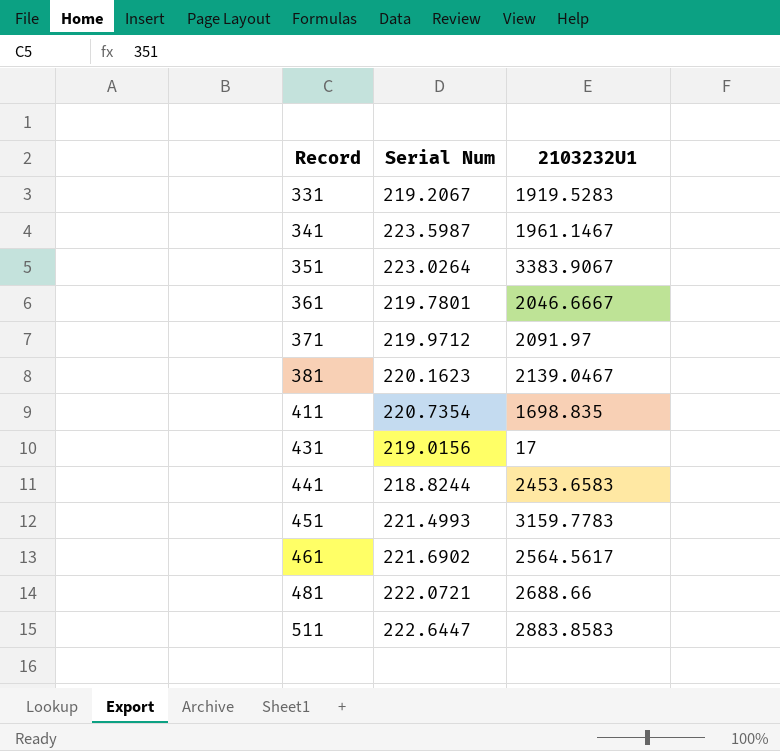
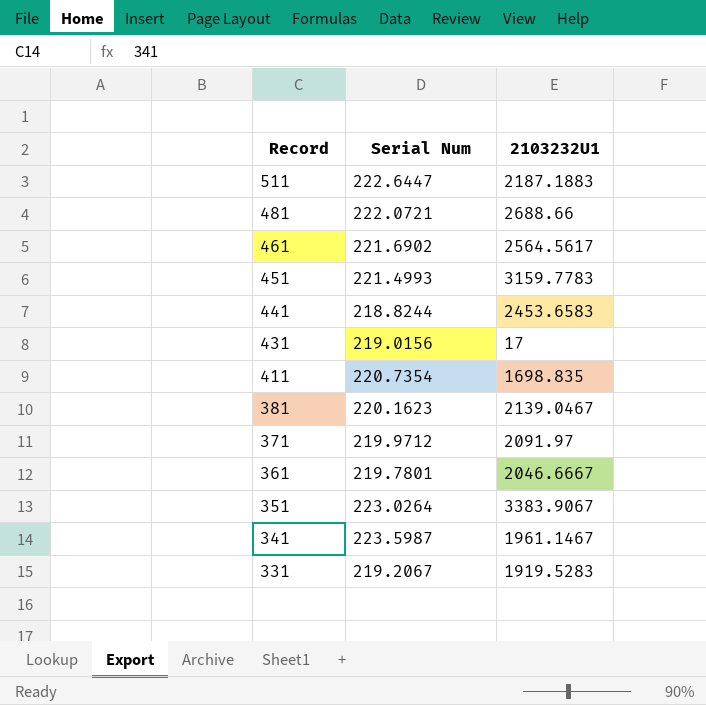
row order: Record ascending -> Record descending
511 | 2103232U1: 2883.8583 -> 2187.1883

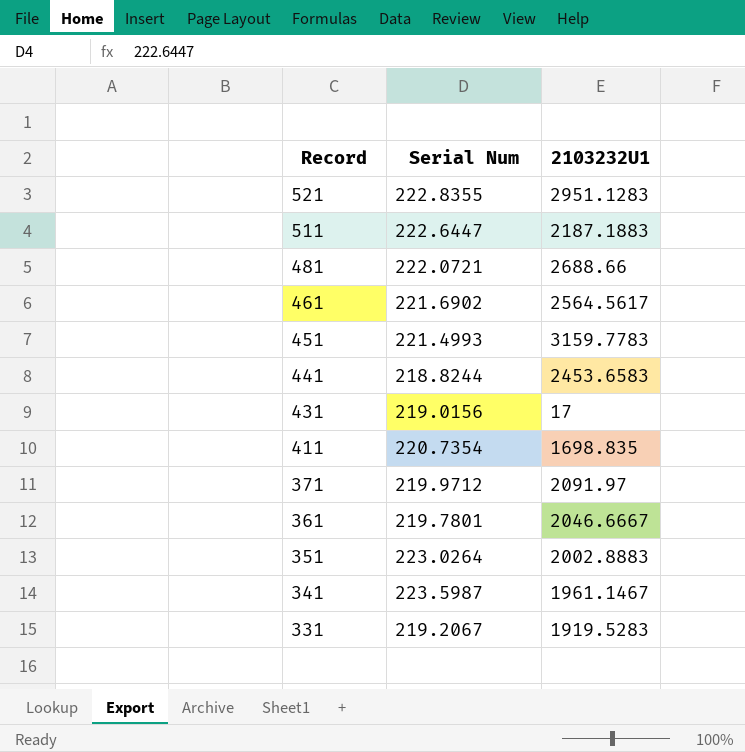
row 381: 220.1623 | 2139.0467 -> none
row 521: none -> 222.8355 | 2951.1283
351 | 2103232U1: 3383.9067 -> 2002.8883

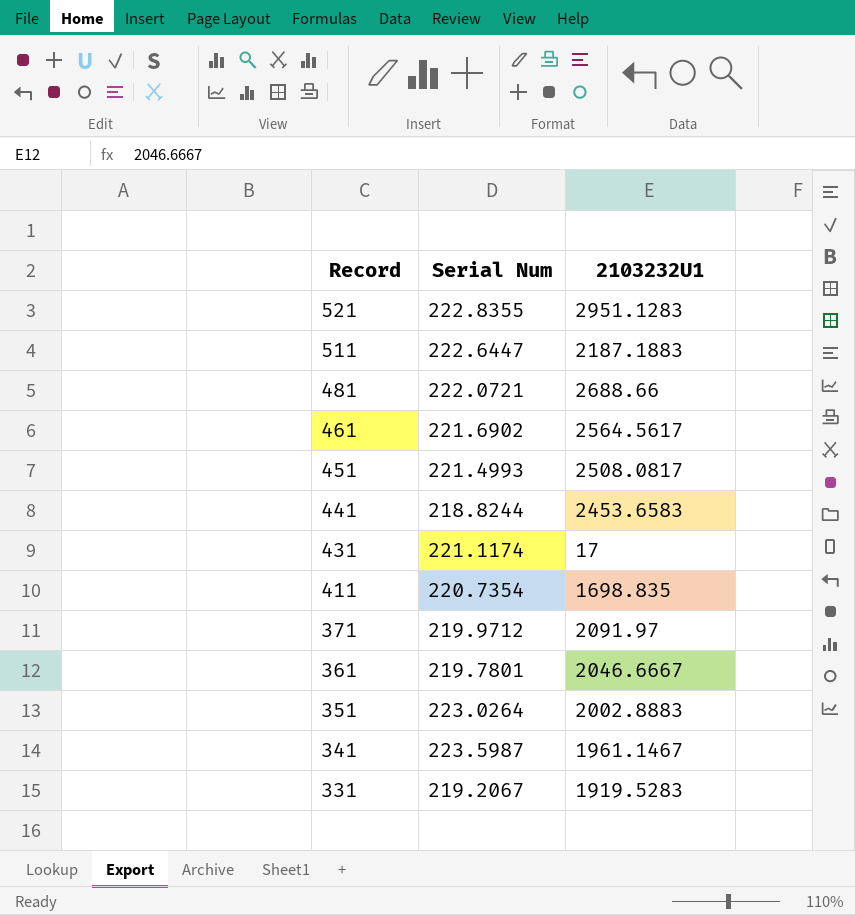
451 | 2103232U1: 3159.7783 -> 2508.0817
431 | Serial Num: 219.0156 -> 221.1174

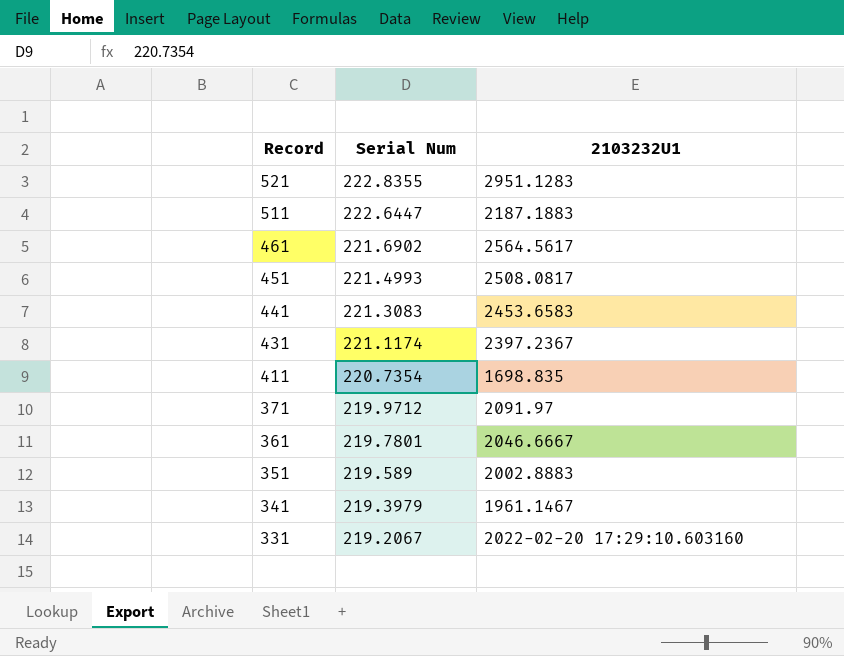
row 481: 222.0721 | 2688.66 -> none
441 | Serial Num: 218.8244 -> 221.3083
431 | 2103232U1: 17 -> 2397.2367
351 | Serial Num: 223.0264 -> 219.589
341 | Serial Num: 223.5987 -> 219.3979
331 | 2103232U1: 1919.5283 -> 2022-02-20 17:29:10.603160

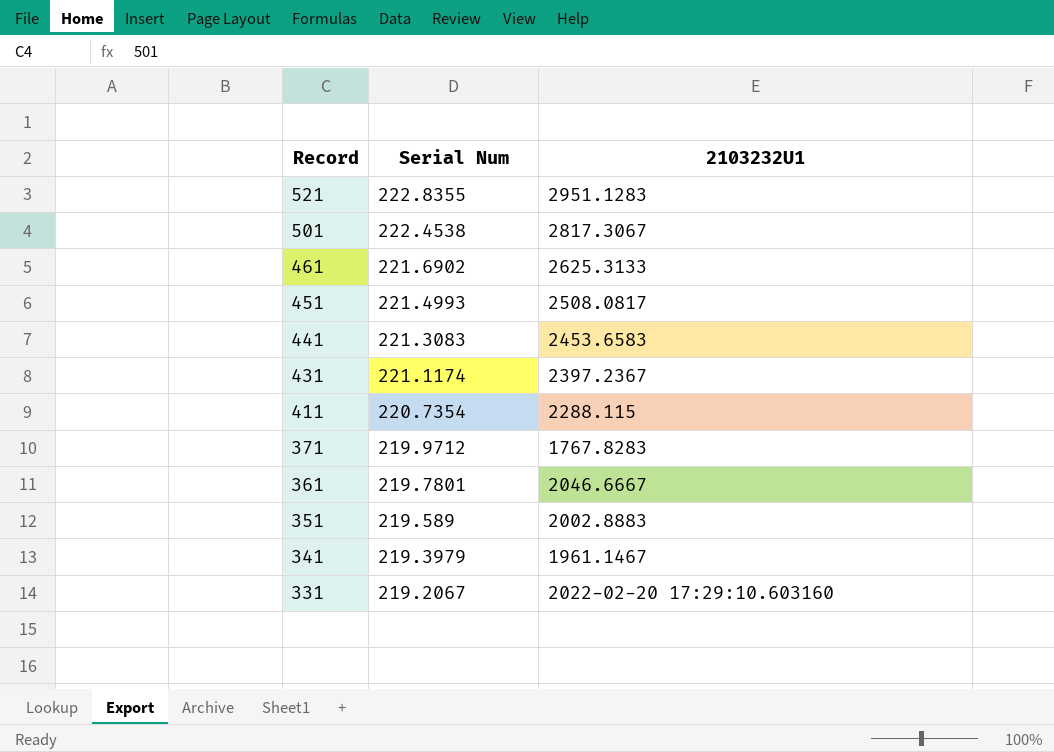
row 511: 222.6447 | 2187.1883 -> none
row 501: none -> 222.4538 | 2817.3067
461 | 2103232U1: 2564.5617 -> 2625.3133
411 | 2103232U1: 1698.835 -> 2288.115
371 | 2103232U1: 2091.97 -> 1767.8283

